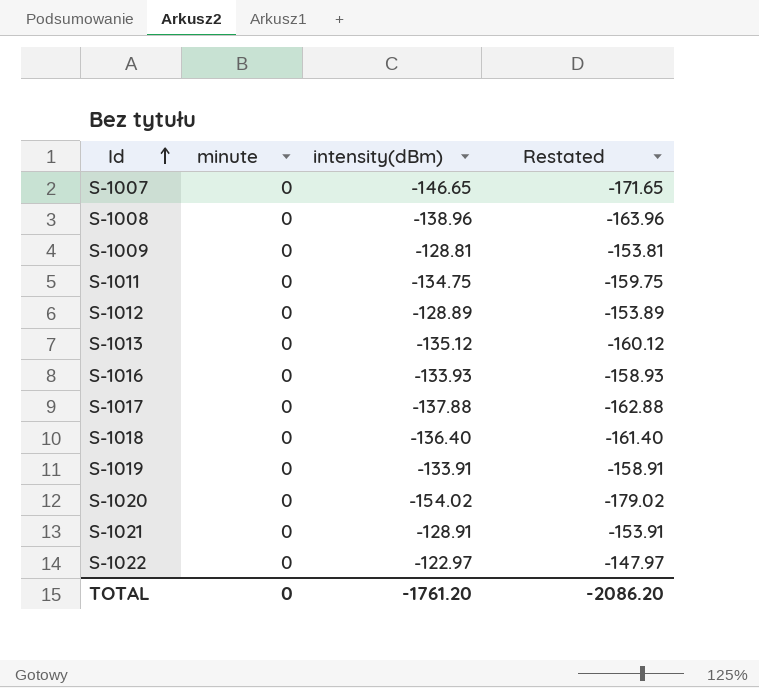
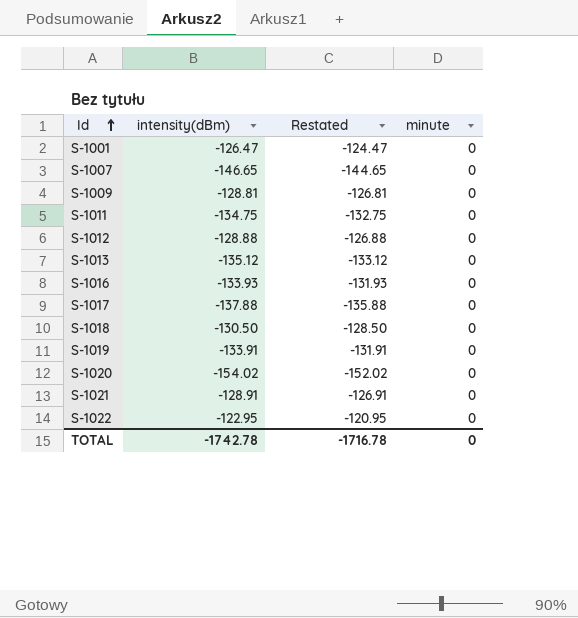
column Restated | formula: [intensity(dBm)] - 25 -> [intensity(dBm)] + 2
column minute | position: 2 -> 4
row S-1008: 0 | -138.96 | -163.96 -> none
row S-1001: none -> -126.47 | -124.47 | 0
S-1012 | intensity(dBm): -128.89 -> -128.88
S-1018 | intensity(dBm): -136.40 -> -130.50
S-1022 | intensity(dBm): -122.97 -> -122.95
TOTAL | intensity(dBm): -1761.20 -> -1742.78
TOTAL | Restated: -2086.20 -> -1716.78

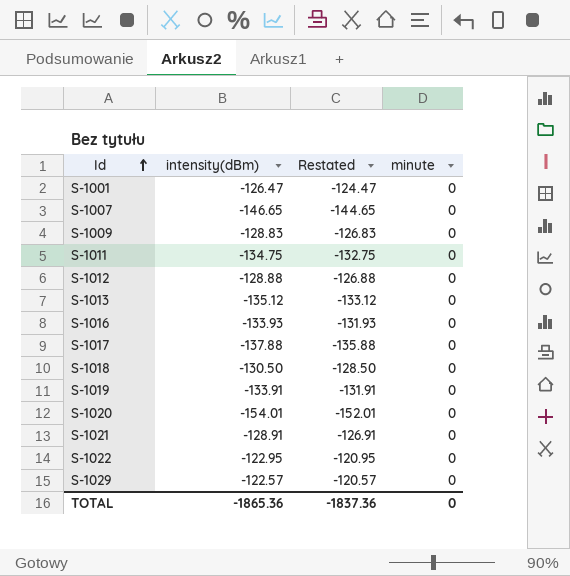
S-1009 | intensity(dBm): -128.81 -> -128.83
S-1009 | Restated: -126.81 -> -126.83
S-1020 | intensity(dBm): -154.02 -> -154.01
S-1020 | Restated: -152.02 -> -152.01
row S-1029: none -> -122.57 | -120.57 | 0
TOTAL | intensity(dBm): -1742.78 -> -1865.36
TOTAL | Restated: -1716.78 -> -1837.36

